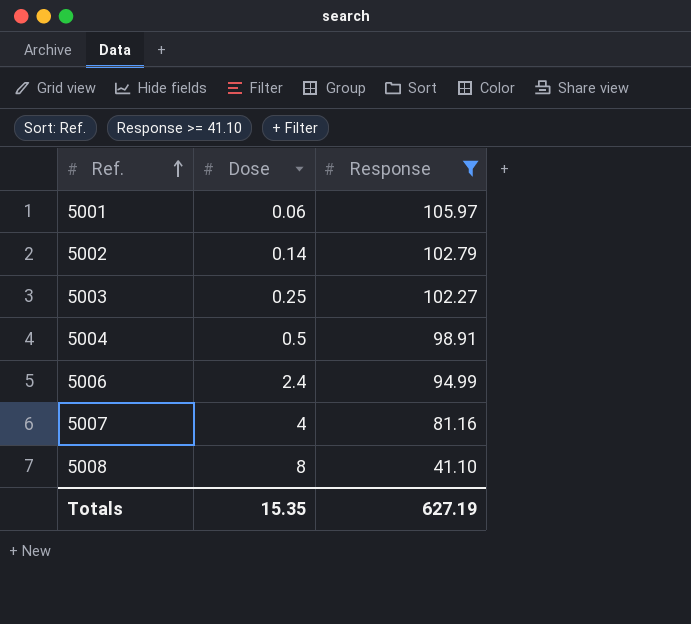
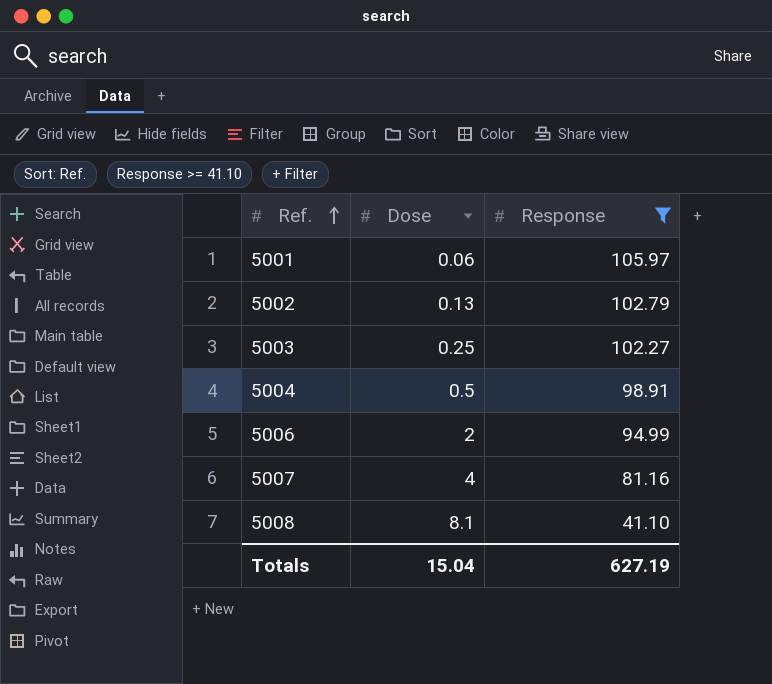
5002 | Dose: 0.14 -> 0.13
5006 | Dose: 2.4 -> 2
5008 | Dose: 8 -> 8.1
Totals | Dose: 15.35 -> 15.04

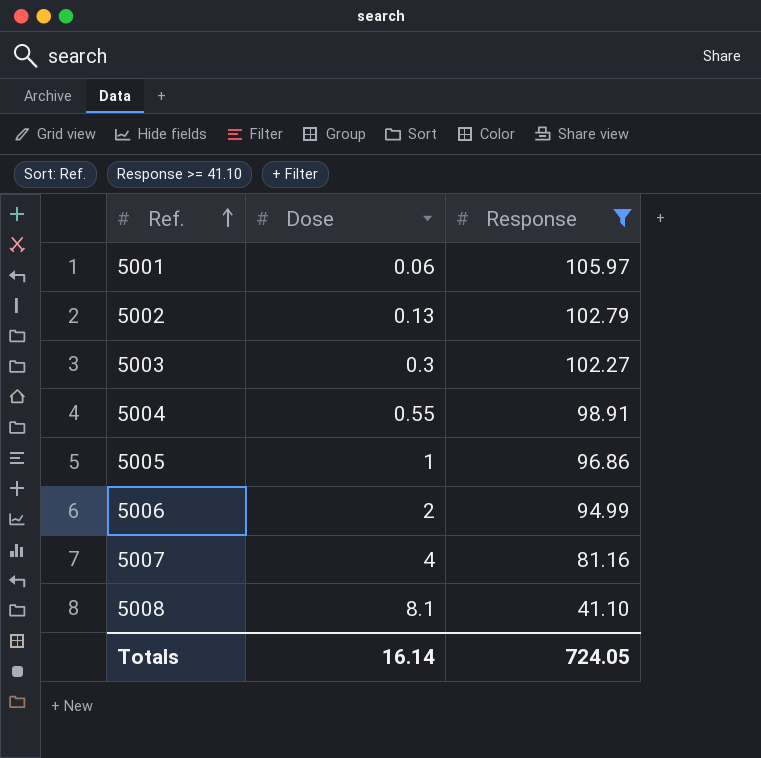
5003 | Dose: 0.25 -> 0.3
5004 | Dose: 0.5 -> 0.55
row 5005: none -> 1 | 96.86
Totals | Dose: 15.04 -> 16.14
Totals | Response: 627.19 -> 724.05

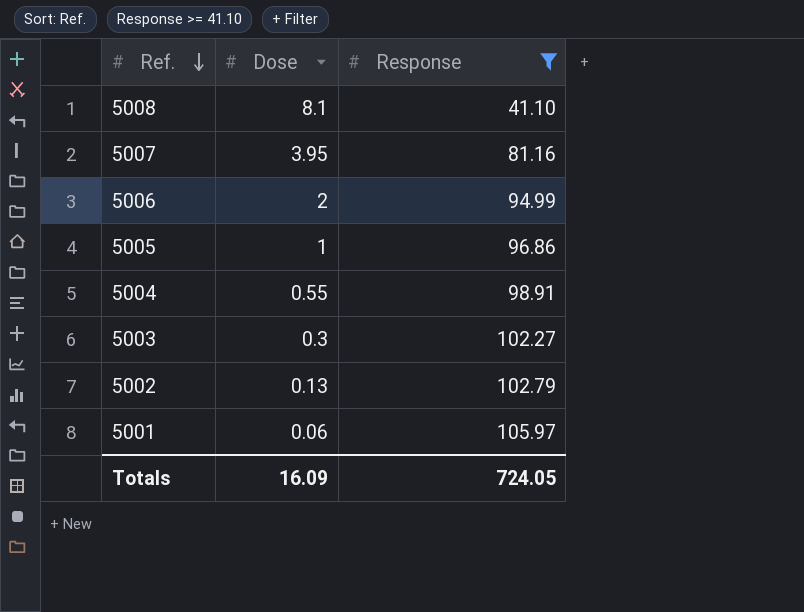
row order: Ref. ascending -> Ref. descending
5007 | Dose: 4 -> 3.95
Totals | Dose: 16.14 -> 16.09

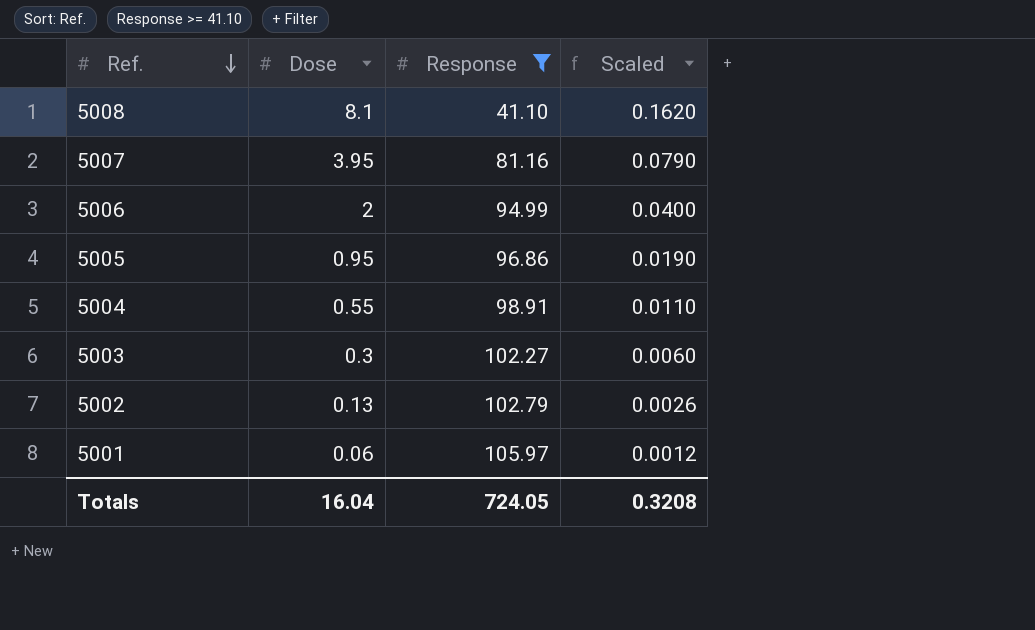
column Scaled | formula: none -> [Dose] * 0.02
5005 | Dose: 1 -> 0.95
Totals | Dose: 16.09 -> 16.04

